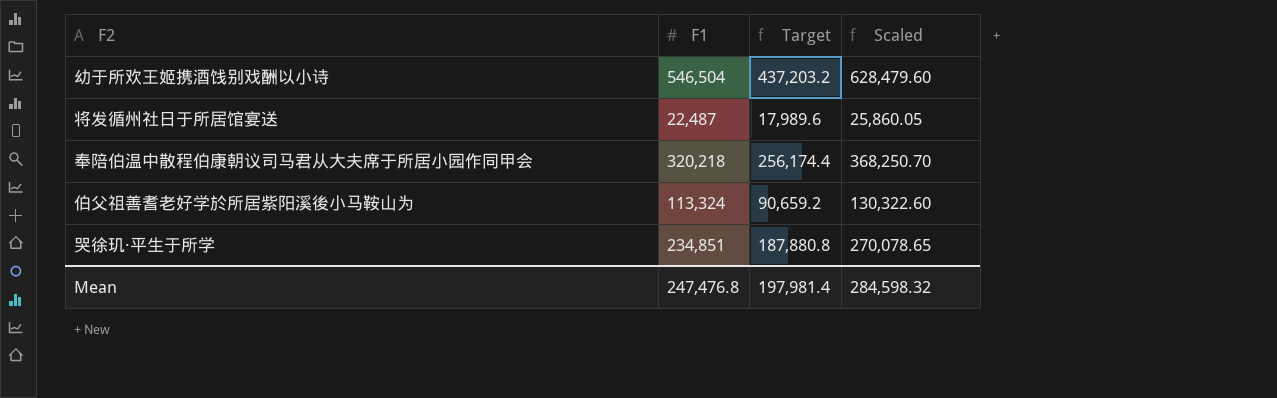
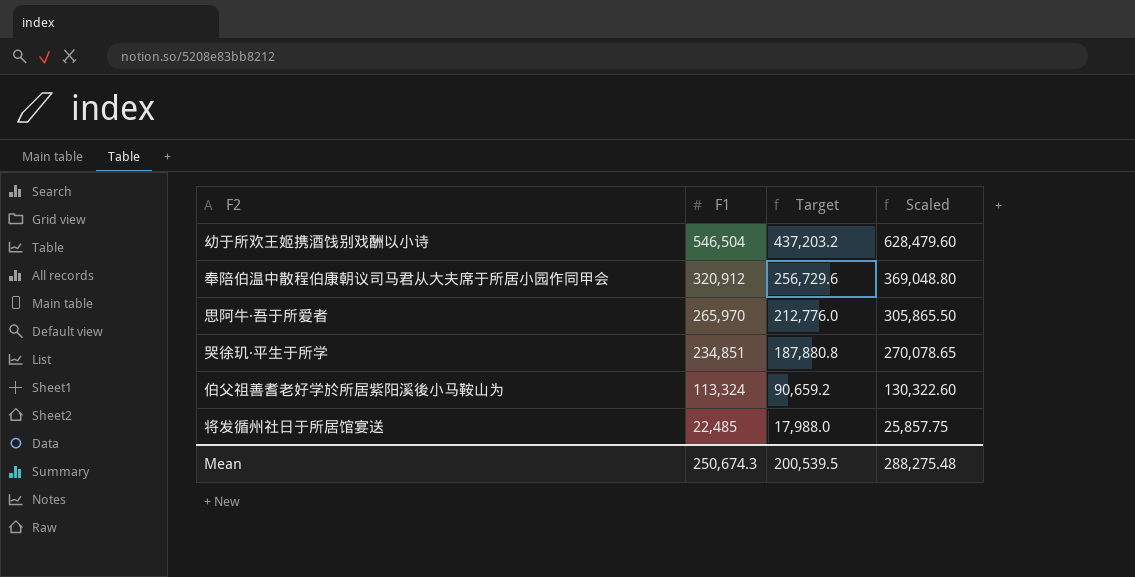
row order: none -> F1 descending
奉陪伯温中散程伯康朝议司马君从大夫席于所居小园作同甲会 | F1: 320,218 -> 320,912
奉陪伯温中散程伯康朝议司马君从大夫席于所居小园作同甲会 | Target: 256,174.4 -> 256,729.6
奉陪伯温中散程伯康朝议司马君从大夫席于所居小园作同甲会 | Scaled: 368,250.70 -> 369,048.80
row 思阿牛·吾于所爱者: none -> 265,970 | 212,776.0 | 305,865.50
将发循州社日于所居馆宴送 | F1: 22,487 -> 22,485
将发循州社日于所居馆宴送 | Target: 17,989.6 -> 17,988.0
将发循州社日于所居馆宴送 | Scaled: 25,860.05 -> 25,857.75
Mean | F1: 247,476.8 -> 250,674.3
Mean | Target: 197,981.4 -> 200,539.5
Mean | Scaled: 284,598.32 -> 288,275.48

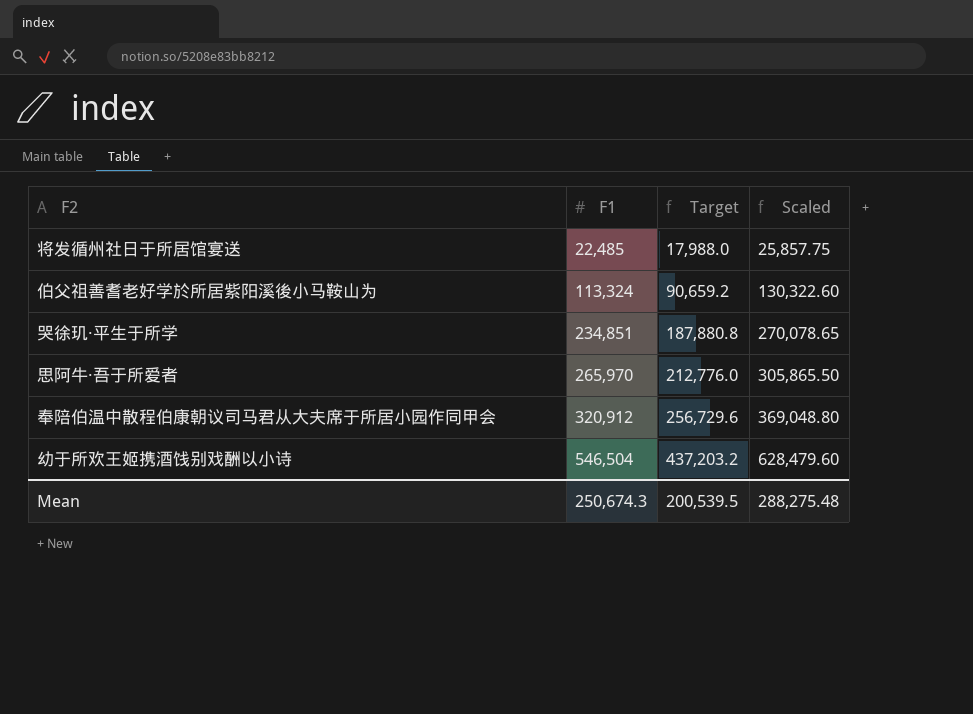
row order: F1 descending -> F1 ascending

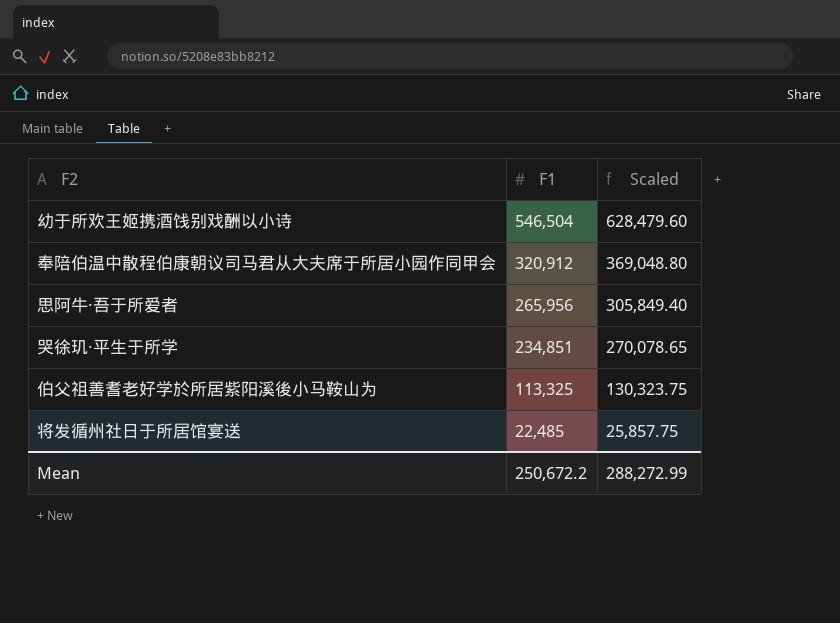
row order: F1 ascending -> F1 descending
column Target | formula: [F1] * 0.8 -> none
思阿牛·吾于所爱者 | F1: 265,970 -> 265,956
思阿牛·吾于所爱者 | Scaled: 305,865.50 -> 305,849.40
伯父祖善耆老好学於所居紫阳溪後小马鞍山为 | F1: 113,324 -> 113,325
伯父祖善耆老好学於所居紫阳溪後小马鞍山为 | Scaled: 130,322.60 -> 130,323.75
Mean | F1: 250,674.3 -> 250,672.2
Mean | Scaled: 288,275.48 -> 288,272.99

